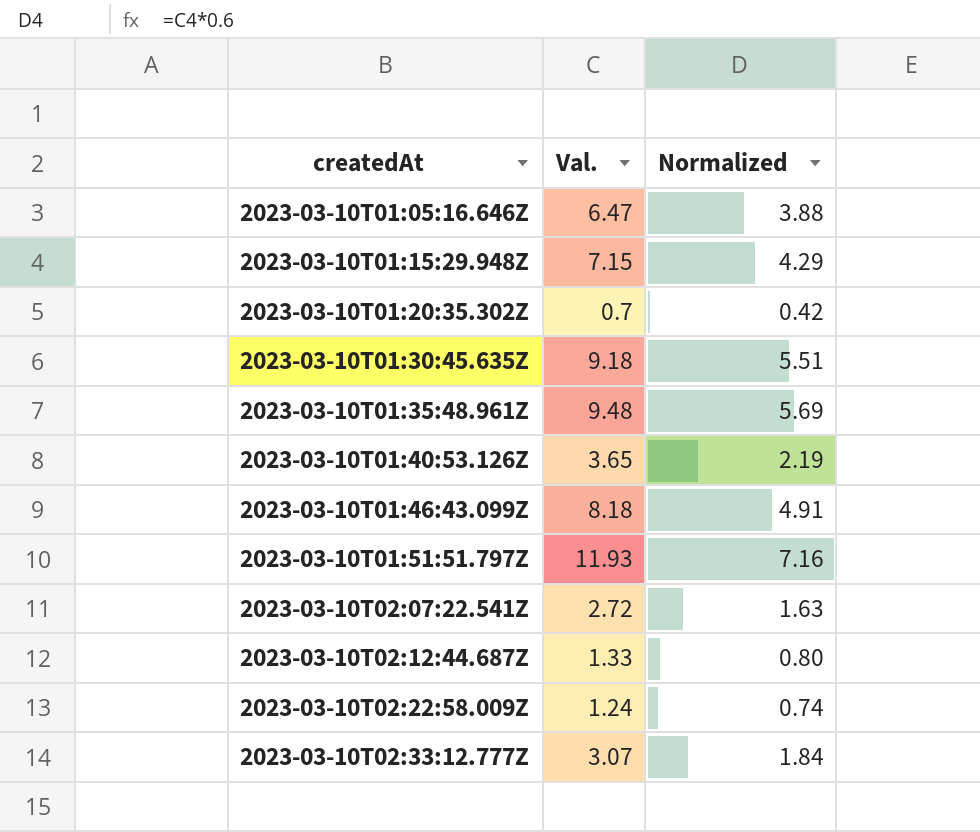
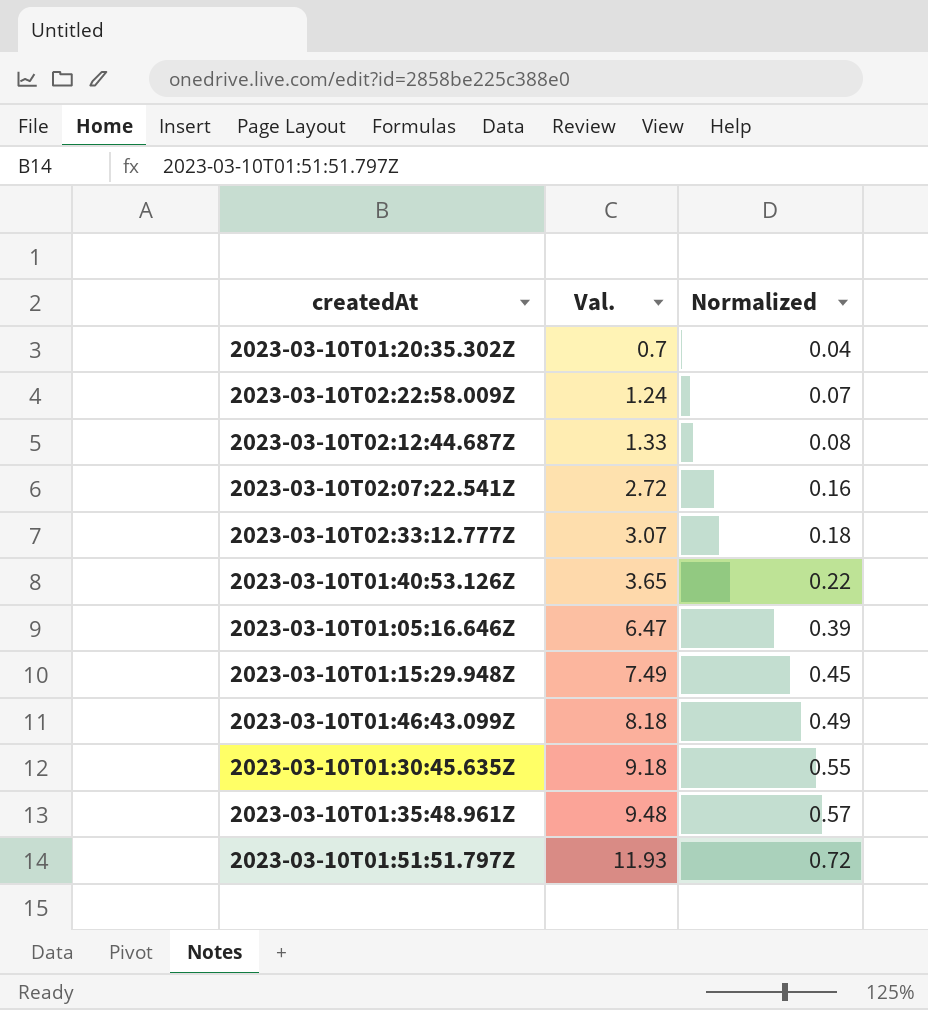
row order: createdAt ascending -> Val. ascending
column Normalized | formula: [Val.] * 0.6 -> [Val.] * 0.06
2023-03-10T01:15:29.948Z | Val.: 7.15 -> 7.49

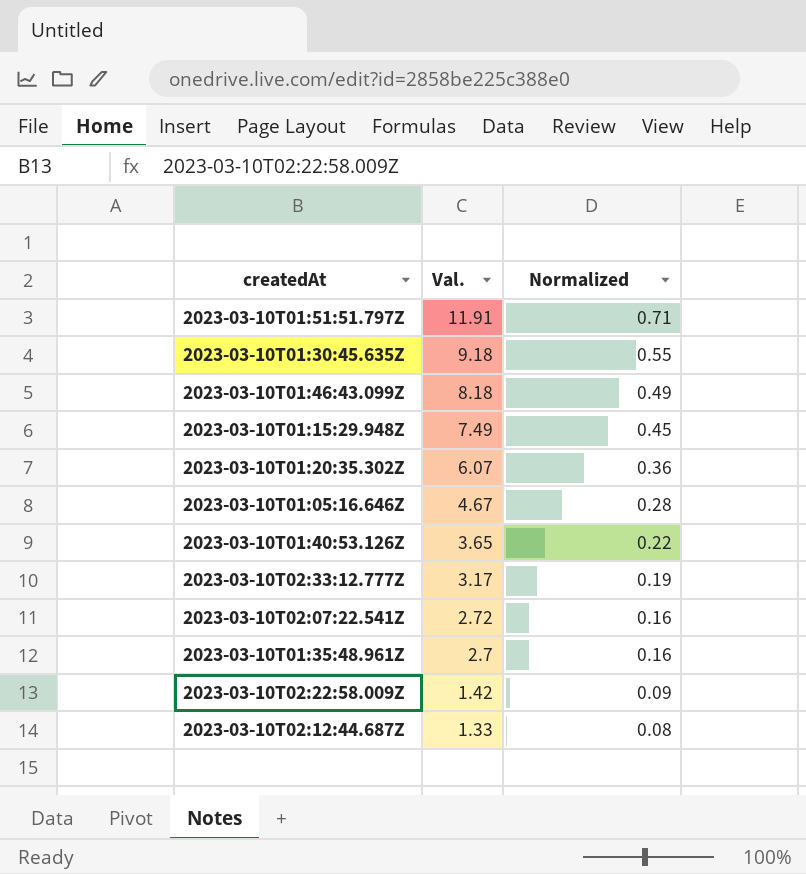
row order: Val. ascending -> Val. descending
2023-03-10T01:51:51.797Z | Val.: 11.93 -> 11.91
2023-03-10T01:51:51.797Z | Normalized: 0.72 -> 0.71
2023-03-10T01:20:35.302Z | Val.: 0.7 -> 6.07
2023-03-10T01:20:35.302Z | Normalized: 0.04 -> 0.36
2023-03-10T01:05:16.646Z | Val.: 6.47 -> 4.67
2023-03-10T01:05:16.646Z | Normalized: 0.39 -> 0.28
2023-03-10T02:33:12.777Z | Val.: 3.07 -> 3.17
2023-03-10T02:33:12.777Z | Normalized: 0.18 -> 0.19
2023-03-10T01:35:48.961Z | Val.: 9.48 -> 2.7
2023-03-10T01:35:48.961Z | Normalized: 0.57 -> 0.16
2023-03-10T02:22:58.009Z | Val.: 1.24 -> 1.42
2023-03-10T02:22:58.009Z | Normalized: 0.07 -> 0.09

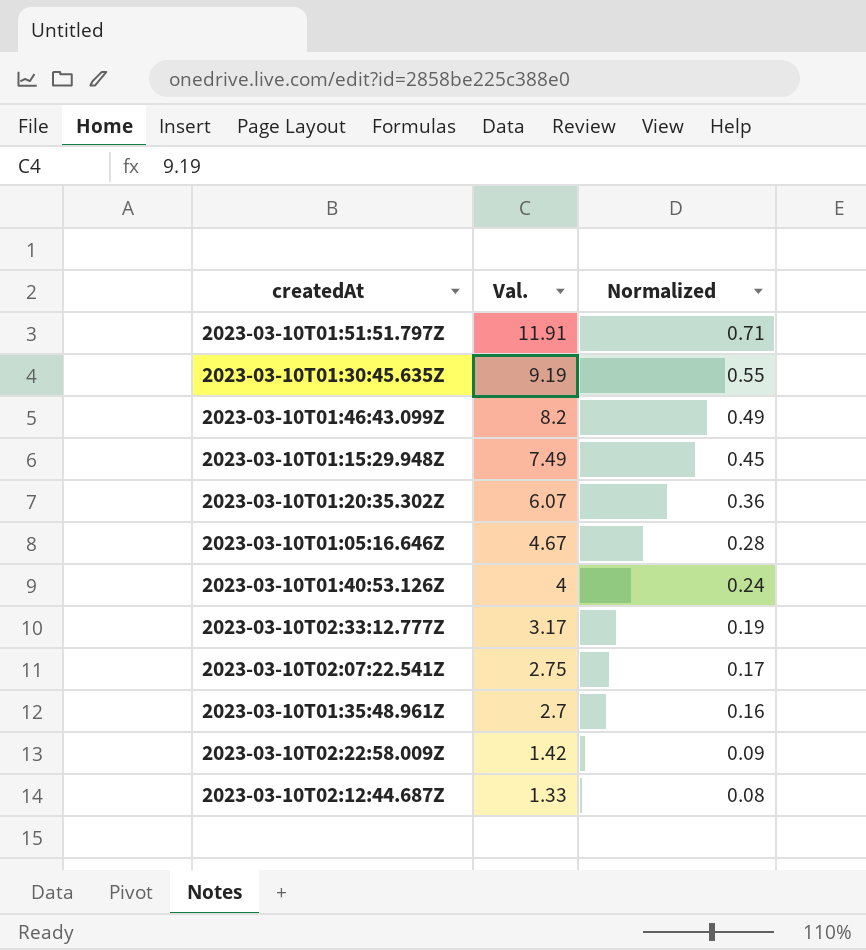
2023-03-10T01:30:45.635Z | Val.: 9.18 -> 9.19
2023-03-10T01:46:43.099Z | Val.: 8.18 -> 8.2
2023-03-10T01:40:53.126Z | Val.: 3.65 -> 4
2023-03-10T01:40:53.126Z | Normalized: 0.22 -> 0.24
2023-03-10T02:07:22.541Z | Val.: 2.72 -> 2.75
2023-03-10T02:07:22.541Z | Normalized: 0.16 -> 0.17

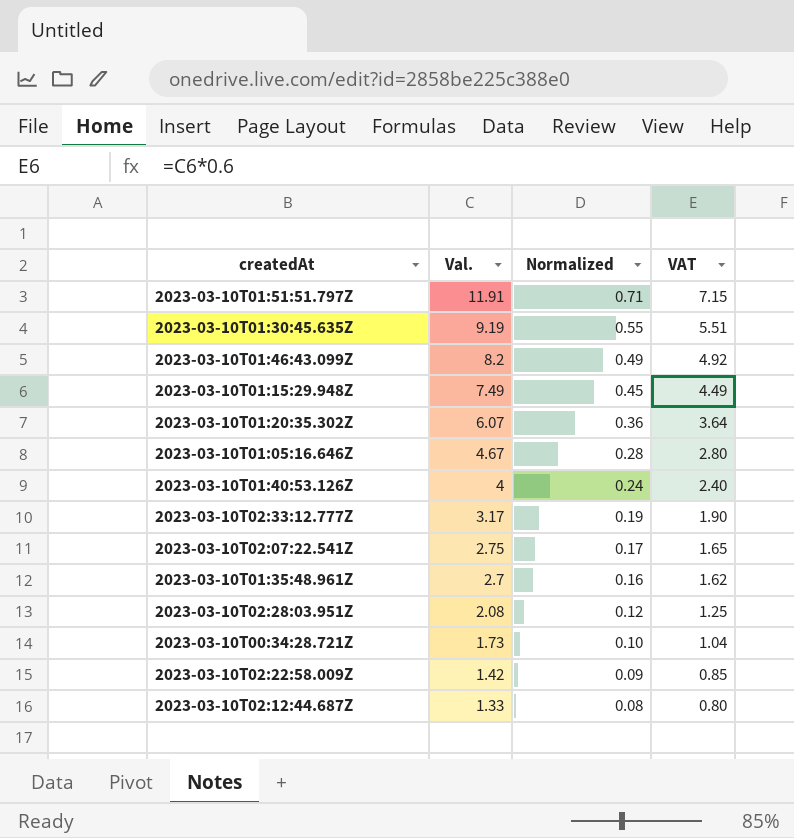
column VAT | formula: none -> [Val.] * 0.6
row 2023-03-10T02:28:03.951Z: none -> 2.08 | 0.12 | 1.25
row 2023-03-10T00:34:28.721Z: none -> 1.73 | 0.10 | 1.04

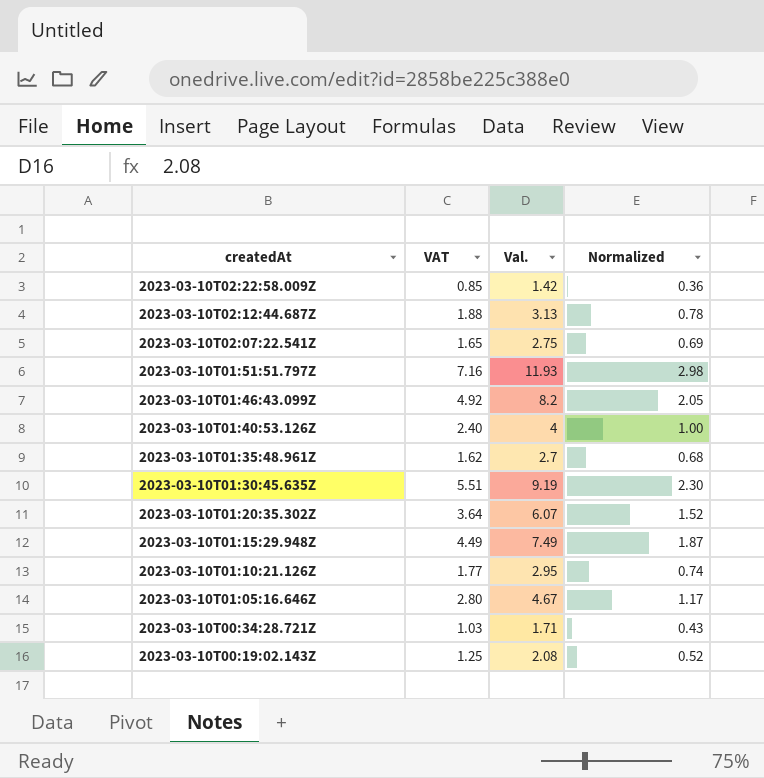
row order: Val. descending -> createdAt descending
column VAT | position: 4 -> 2
column Normalized | formula: [Val.] * 0.06 -> [Val.] * 0.25
row 2023-03-10T02:33:12.777Z: 3.17 | 0.19 | 1.90 -> none
row 2023-03-10T02:28:03.951Z: 2.08 | 0.12 | 1.25 -> none
2023-03-10T02:12:44.687Z | VAT: 0.80 -> 1.88
2023-03-10T02:12:44.687Z | Val.: 1.33 -> 3.13
2023-03-10T01:51:51.797Z | VAT: 7.15 -> 7.16
2023-03-10T01:51:51.797Z | Val.: 11.91 -> 11.93
row 2023-03-10T01:10:21.126Z: none -> 1.77 | 2.95 | 0.74
2023-03-10T00:34:28.721Z | VAT: 1.04 -> 1.03
2023-03-10T00:34:28.721Z | Val.: 1.73 -> 1.71
row 2023-03-10T00:19:02.143Z: none -> 1.25 | 2.08 | 0.52

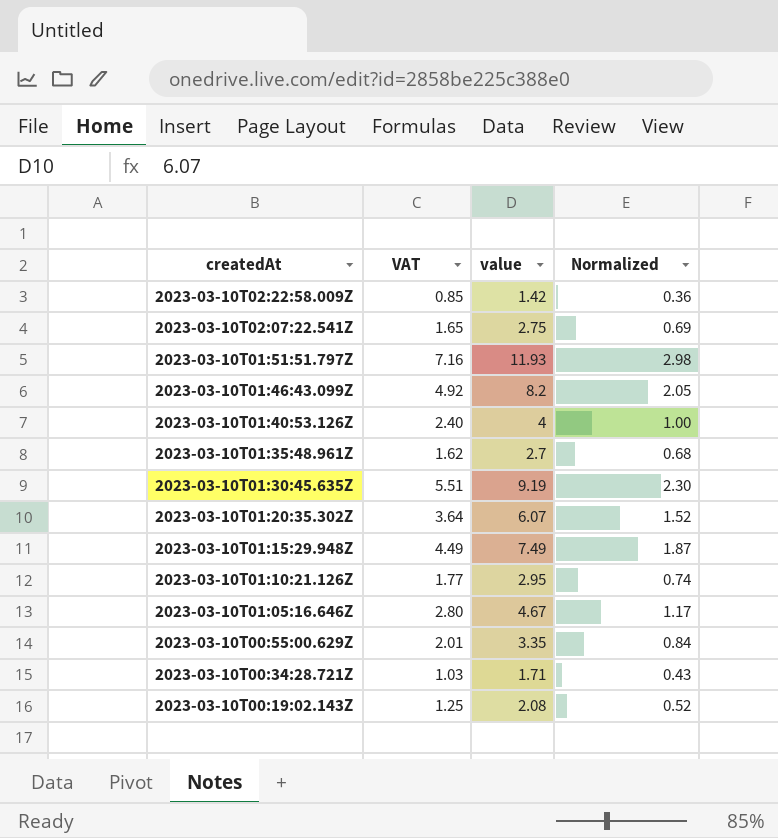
column name: Val. -> value
row 2023-03-10T02:12:44.687Z: 1.88 | 3.13 | 0.78 -> none
row 2023-03-10T00:55:00.629Z: none -> 2.01 | 3.35 | 0.84

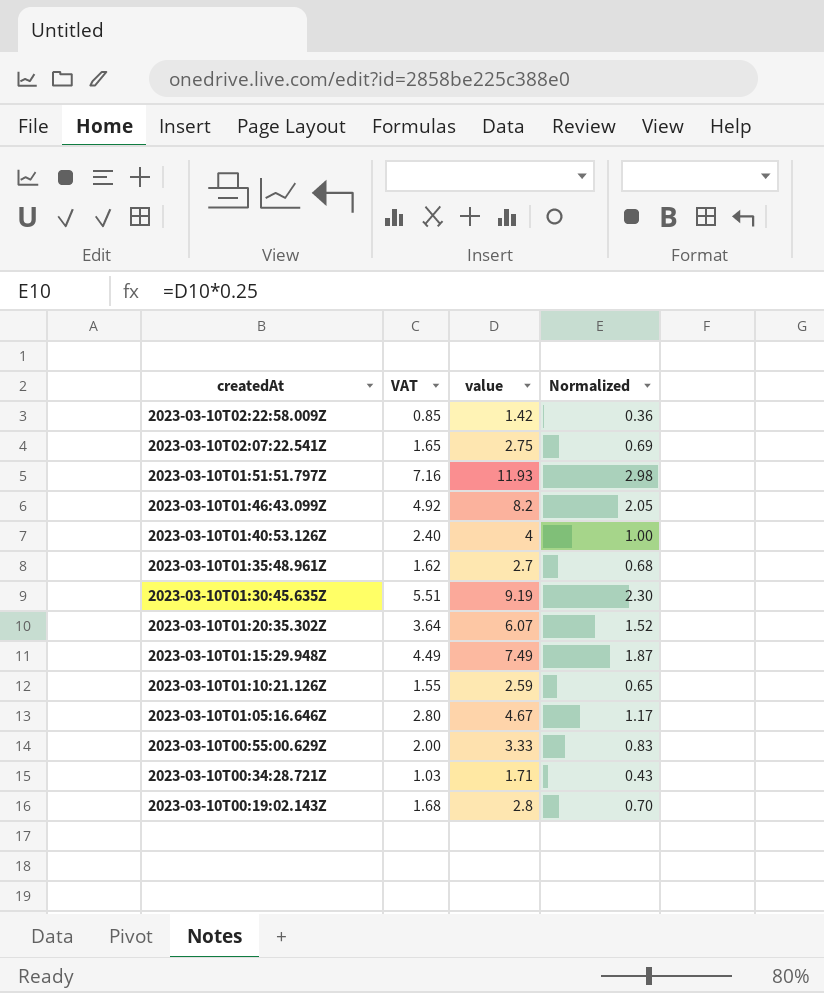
2023-03-10T01:10:21.126Z | VAT: 1.77 -> 1.55
2023-03-10T01:10:21.126Z | value: 2.95 -> 2.59
2023-03-10T01:10:21.126Z | Normalized: 0.74 -> 0.65
2023-03-10T00:55:00.629Z | VAT: 2.01 -> 2.00
2023-03-10T00:55:00.629Z | value: 3.35 -> 3.33
2023-03-10T00:55:00.629Z | Normalized: 0.84 -> 0.83
2023-03-10T00:19:02.143Z | VAT: 1.25 -> 1.68
2023-03-10T00:19:02.143Z | value: 2.08 -> 2.8
2023-03-10T00:19:02.143Z | Normalized: 0.52 -> 0.70

